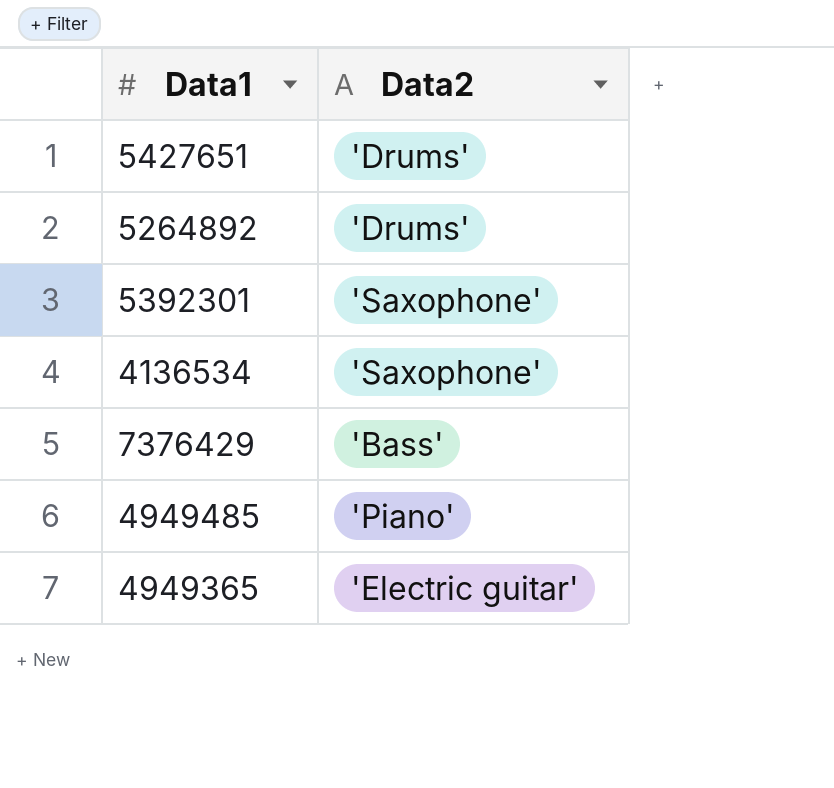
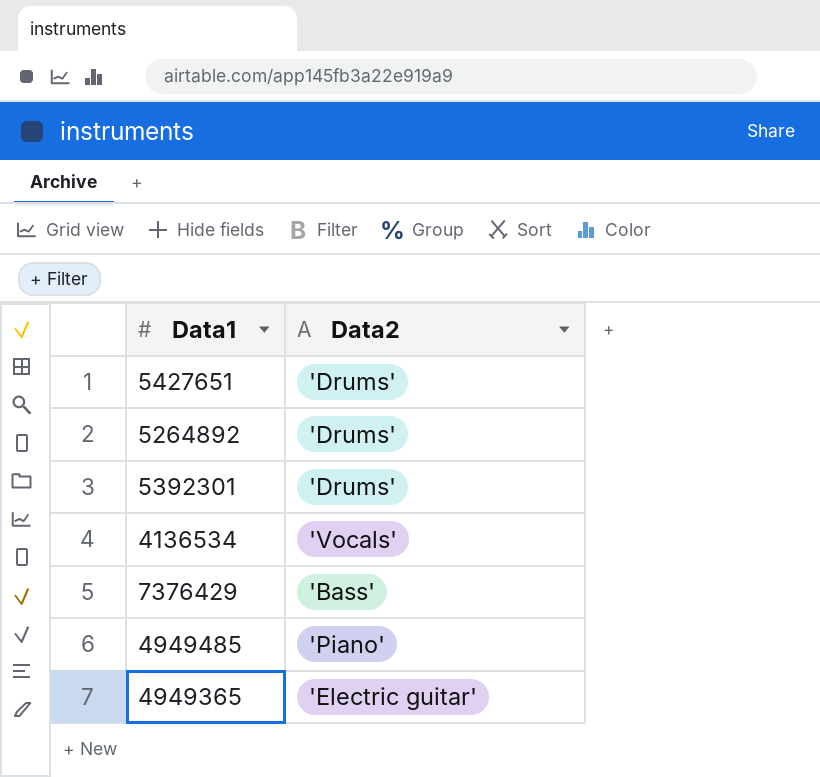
5392301 | Data2: 'Saxophone' -> 'Drums'
4136534 | Data2: 'Saxophone' -> 'Vocals'

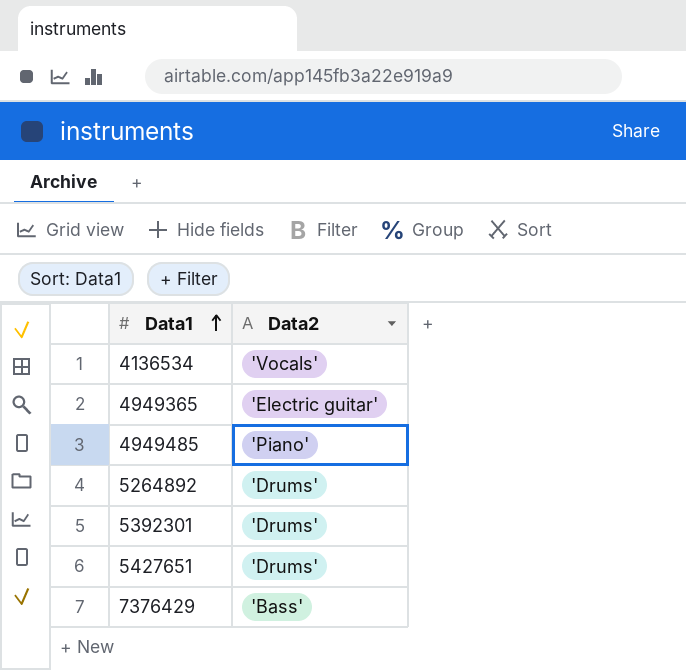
row order: none -> Data1 ascending

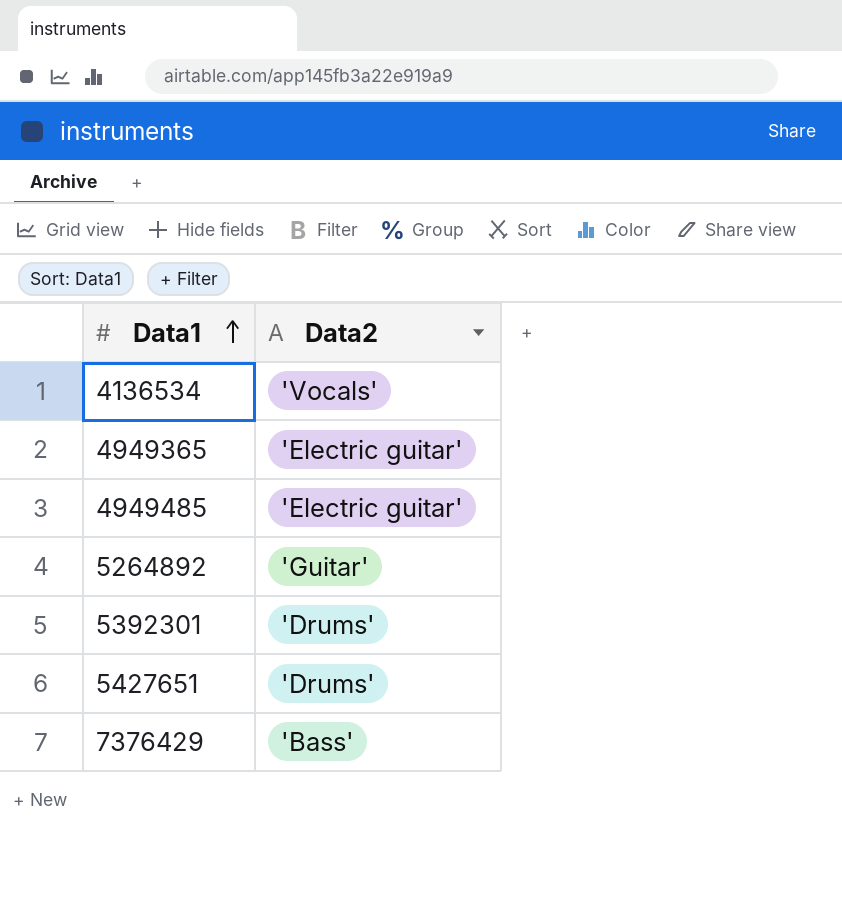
4949485 | Data2: 'Piano' -> 'Electric guitar'
5264892 | Data2: 'Drums' -> 'Guitar'

